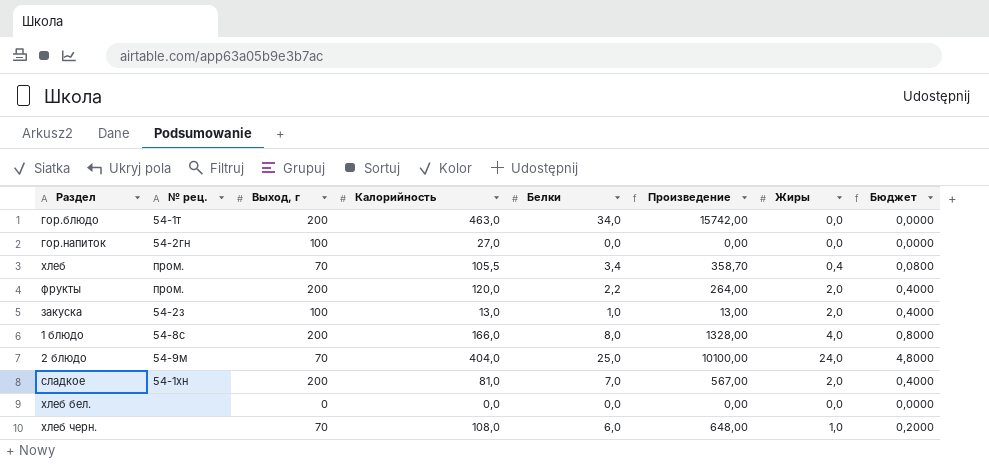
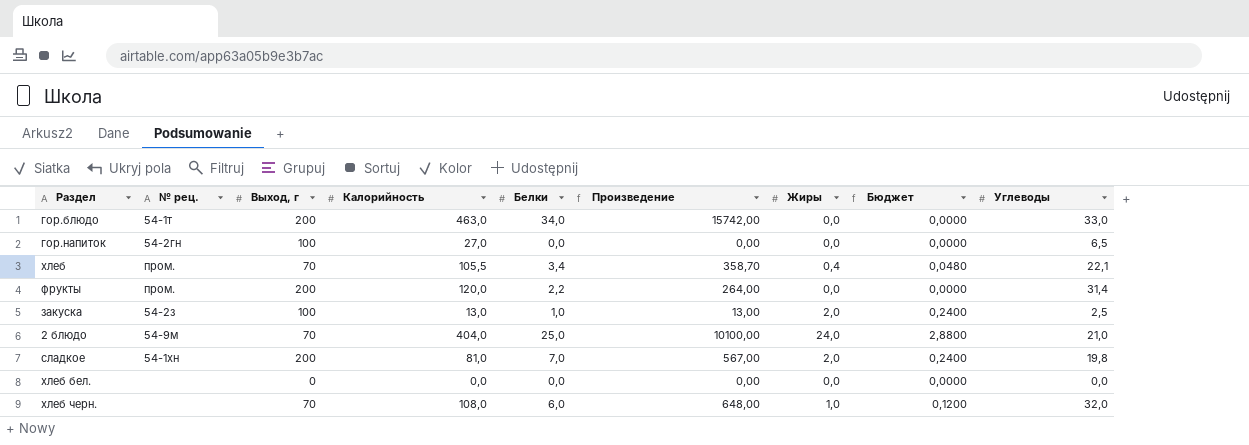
column Бюджет | formula: [Жиры] * 0,2 -> [Жиры] * 0,12
column Углеводы | position: none -> 9
row 1 блюдо: 54-8с | 200 | 166,0 | 8,0 | 1328,00 | 4,0 | 0,8000 -> none
фрукты | Жиры: 2,0 -> 0,0

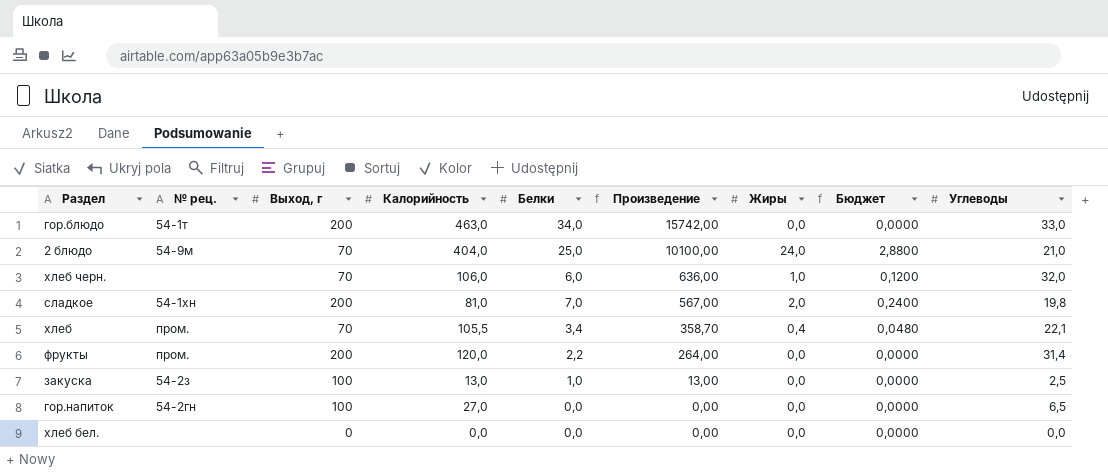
row order: none -> Произведение descending
хлеб черн. | Калорийность: 108,0 -> 106,0
хлеб черн. | Произведение: 648,00 -> 636,00
закуска | Жиры: 2,0 -> 0,0
закуска | Бюджет: 0,2400 -> 0,0000

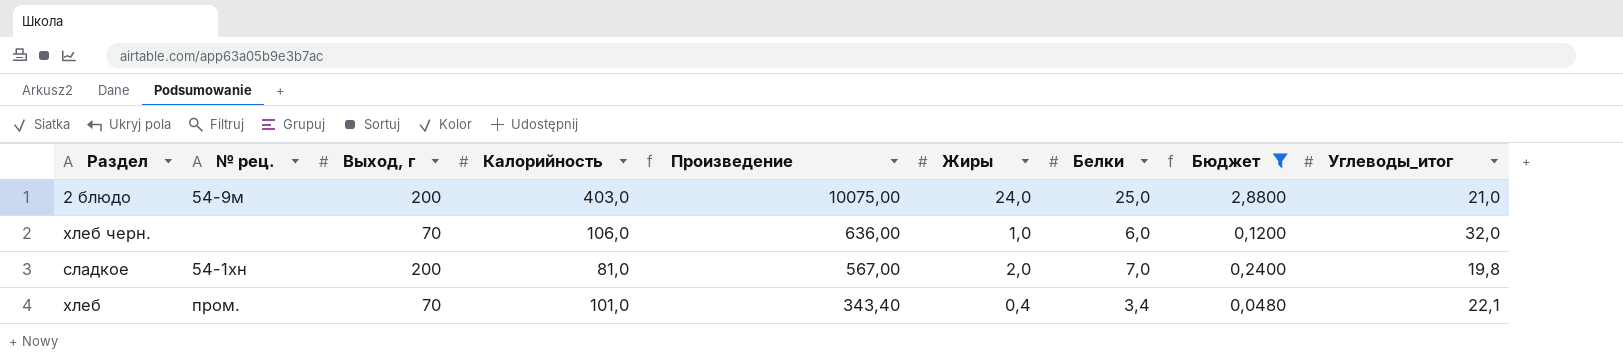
filter: none -> Бюджет != 0,0000
column Белки | position: 5 -> 7
column name: Углеводы -> Углеводы_итог
2 блюдо | Выход, г: 70 -> 200
2 блюдо | Калорийность: 404,0 -> 403,0
2 блюдо | Произведение: 10100,00 -> 10075,00
хлеб | Калорийность: 105,5 -> 101,0
хлеб | Произведение: 358,70 -> 343,40

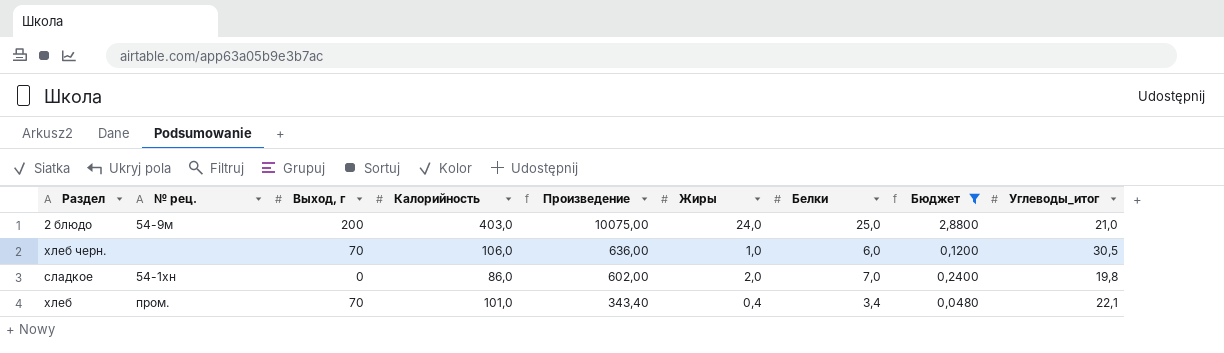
хлеб черн. | Углеводы_итог: 32,0 -> 30,5
сладкое | Выход, г: 200 -> 0
сладкое | Калорийность: 81,0 -> 86,0
сладкое | Произведение: 567,00 -> 602,00

